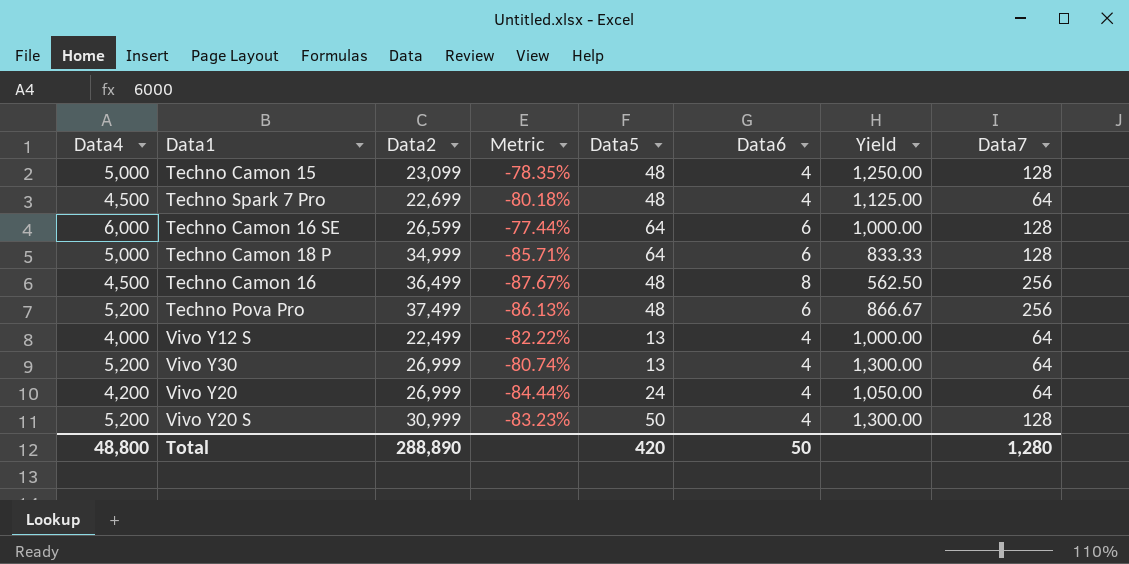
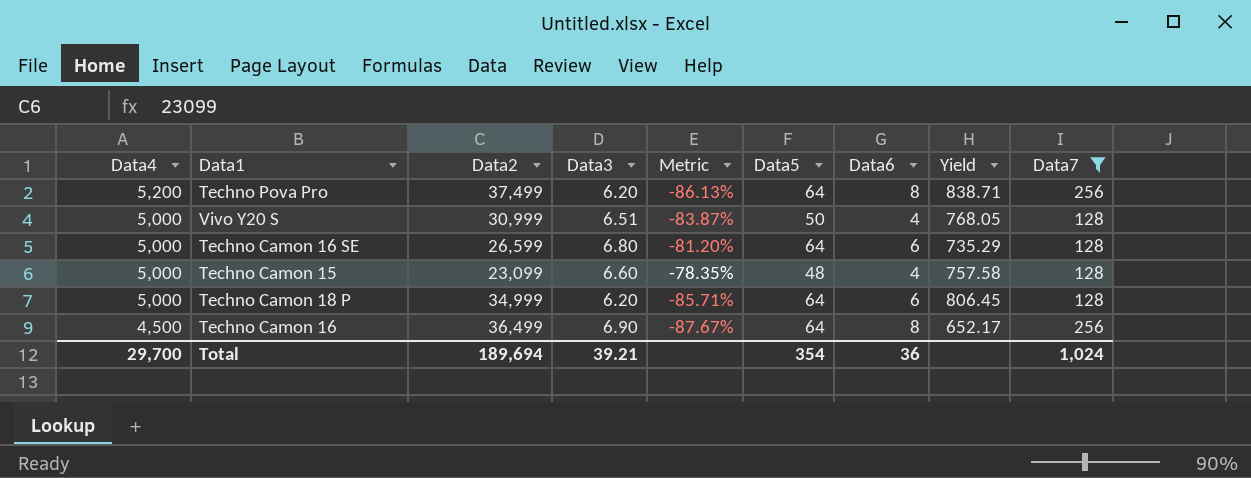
filter: none -> Data7 != 64
row order: none -> Data4 descending
column Data3 | position: none -> 4
column Yield | formula: [Data4] / [Data6] -> [Data4] / [Data3]
Techno Pova Pro | Data5: 48 -> 64
Techno Pova Pro | Data6: 6 -> 8
Vivo Y20 S | Data4: 5,200 -> 5,000
Vivo Y20 S | Metric: -83.23% -> -83.87%
Techno Camon 16 SE | Data4: 6,000 -> 5,000
Techno Camon 16 SE | Metric: -77.44% -> -81.20%
Techno Camon 16 | Data5: 48 -> 64
Total | Data4: 48,800 -> 29,700
Total | Data2: 288,890 -> 189,694
Total | Data5: 420 -> 354
Total | Data6: 50 -> 36
Total | Data7: 1,280 -> 1,024

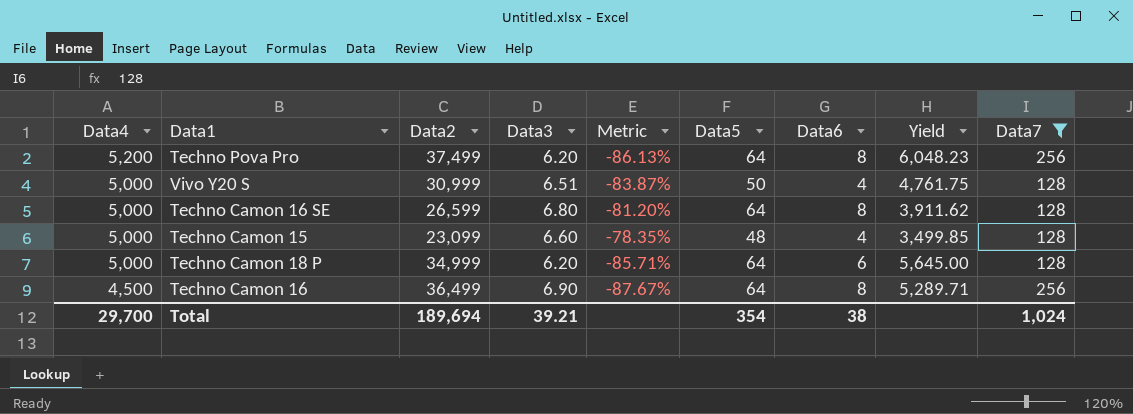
column Yield | formula: [Data4] / [Data3] -> [Data2] / [Data3]
Techno Camon 16 SE | Data6: 6 -> 8
Total | Data6: 36 -> 38

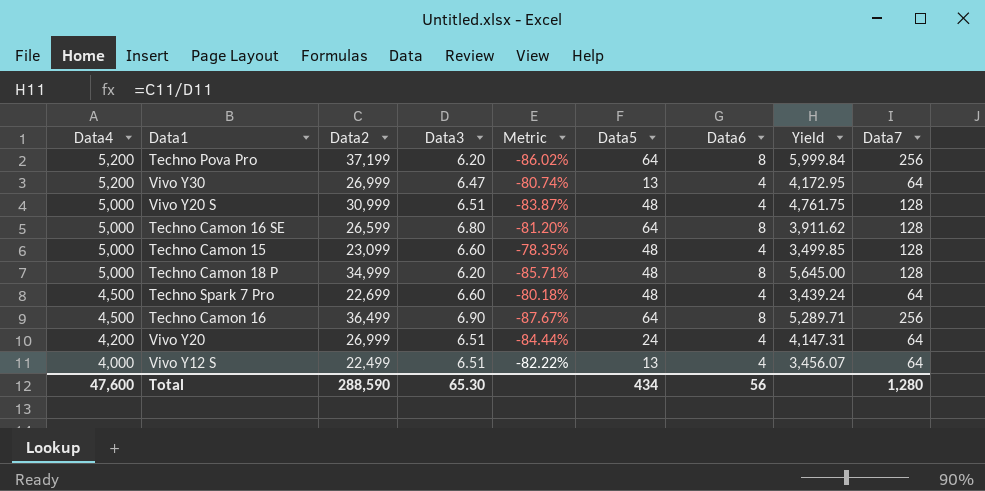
filter: Data7 != 64 -> none
Techno Pova Pro | Data2: 37,499 -> 37,199
Techno Pova Pro | Metric: -86.13% -> -86.02%
Techno Pova Pro | Yield: 6,048.23 -> 5,999.84
Vivo Y20 S | Data5: 50 -> 48
Techno Camon 18 P | Data5: 64 -> 48
Techno Camon 18 P | Data6: 6 -> 8
Total | Data4: 29,700 -> 47,600
Total | Data2: 189,694 -> 288,590
Total | Data3: 39.21 -> 65.30
Total | Data5: 354 -> 434
Total | Data6: 38 -> 56
Total | Data7: 1,024 -> 1,280

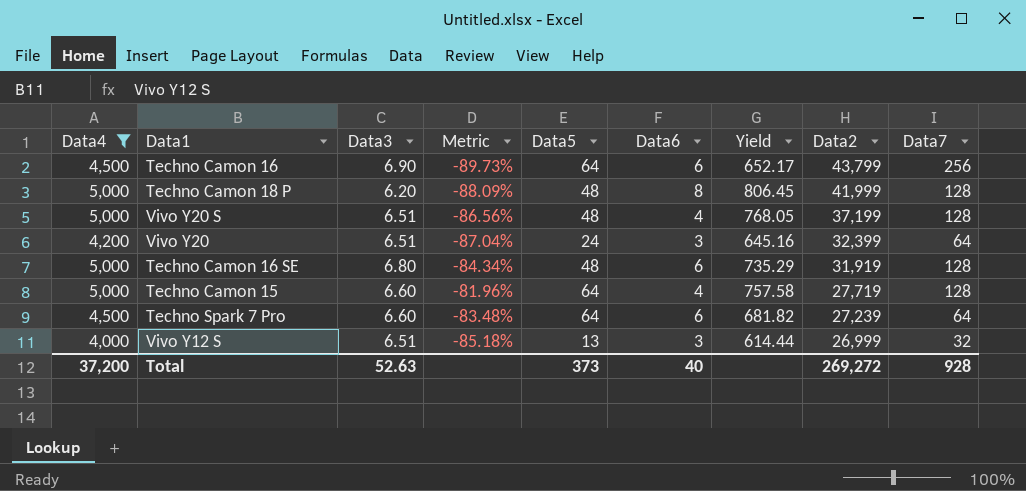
filter: none -> Data4 != 5,200
row order: Data4 descending -> Data2 descending
column Yield | formula: [Data2] / [Data3] -> [Data4] / [Data3]
column Data2 | position: 3 -> 8
Techno Camon 16 | Metric: -87.67% -> -89.73%
Techno Camon 16 | Data6: 8 -> 6
Techno Camon 16 | Data2: 36,499 -> 43,799
Techno Camon 18 P | Metric: -85.71% -> -88.09%
Techno Camon 18 P | Data2: 34,999 -> 41,999
Vivo Y20 S | Metric: -83.87% -> -86.56%
Vivo Y20 S | Data2: 30,999 -> 37,199
Vivo Y20 | Metric: -84.44% -> -87.04%
Vivo Y20 | Data6: 4 -> 3
Vivo Y20 | Data2: 26,999 -> 32,399
Techno Camon 16 SE | Metric: -81.20% -> -84.34%
Techno Camon 16 SE | Data5: 64 -> 48
Techno Camon 16 SE | Data6: 8 -> 6
Techno Camon 16 SE | Data2: 26,599 -> 31,919
Techno Camon 15 | Metric: -78.35% -> -81.96%
Techno Camon 15 | Data5: 48 -> 64
Techno Camon 15 | Data2: 23,099 -> 27,719
Techno Spark 7 Pro | Metric: -80.18% -> -83.48%
Techno Spark 7 Pro | Data5: 48 -> 64
Techno Spark 7 Pro | Data6: 4 -> 6
Techno Spark 7 Pro | Data2: 22,699 -> 27,239
Vivo Y12 S | Metric: -82.22% -> -85.18%
Vivo Y12 S | Data6: 4 -> 3
Vivo Y12 S | Data2: 22,499 -> 26,999
Vivo Y12 S | Data7: 64 -> 32
Total | Data4: 47,600 -> 37,200
Total | Data3: 65.30 -> 52.63
Total | Data5: 434 -> 373
Total | Data6: 56 -> 40
Total | Data2: 288,590 -> 269,272
Total | Data7: 1,280 -> 928

